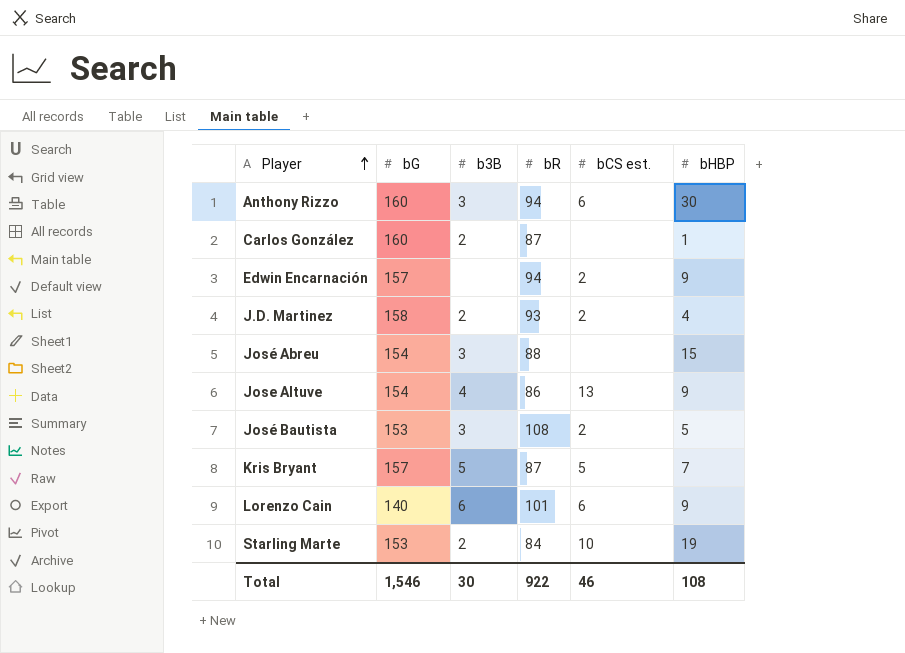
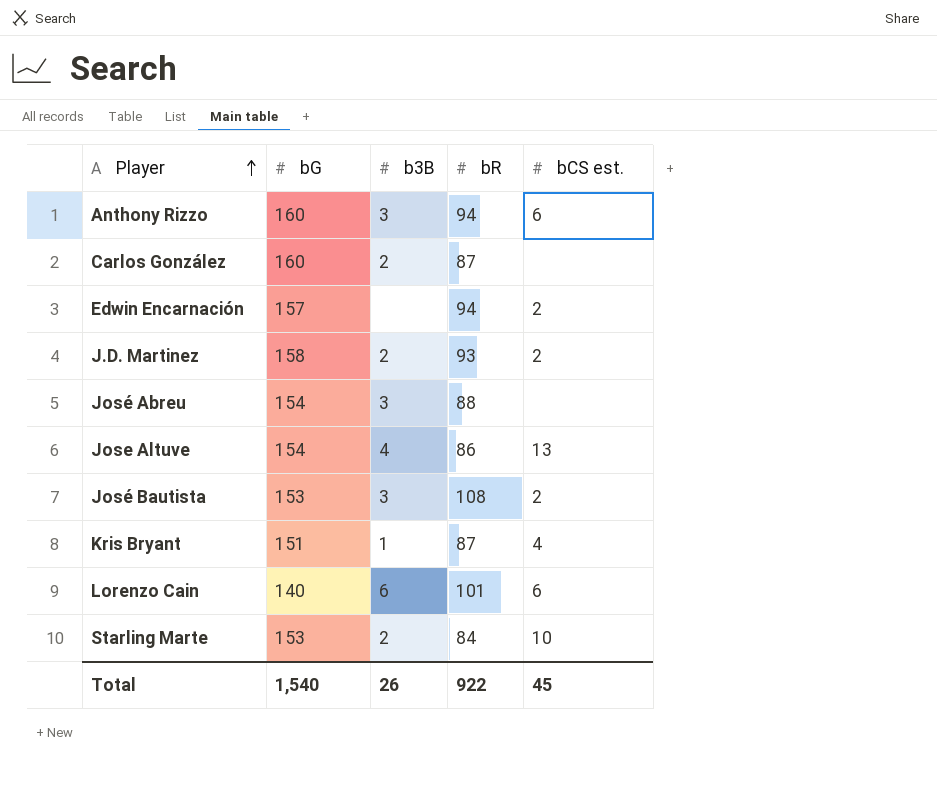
column bHBP | position: 6 -> none
Kris Bryant | bG: 157 -> 151
Kris Bryant | b3B: 5 -> 1
Kris Bryant | bCS est.: 5 -> 4
Total | bG: 1,546 -> 1,540
Total | b3B: 30 -> 26
Total | bCS est.: 46 -> 45

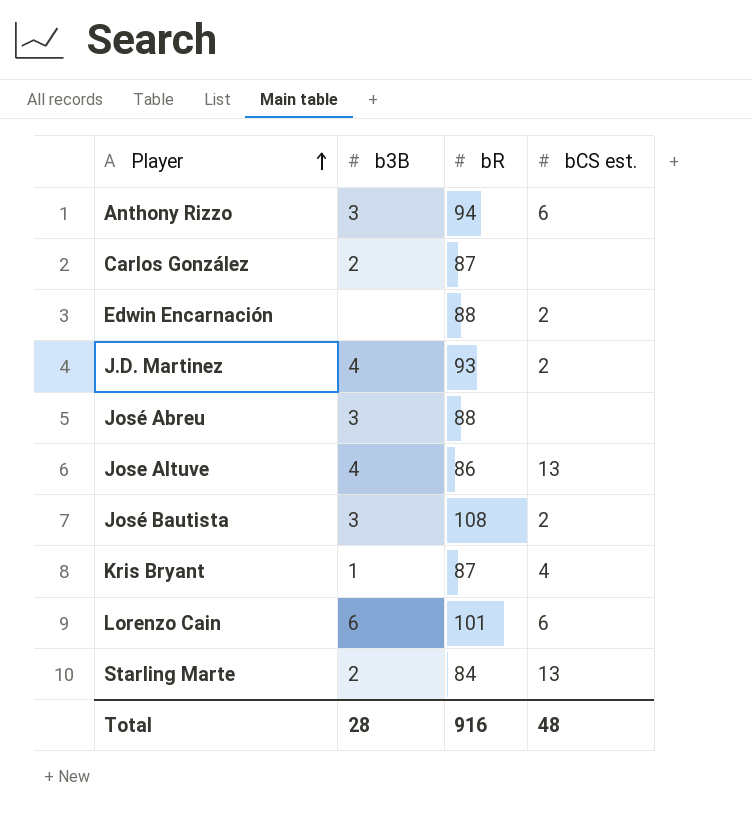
column bG | position: 2 -> none
Edwin Encarnación | bR: 94 -> 88
J.D. Martinez | b3B: 2 -> 4
Starling Marte | bCS est.: 10 -> 13
Total | b3B: 26 -> 28
Total | bR: 922 -> 916
Total | bCS est.: 45 -> 48

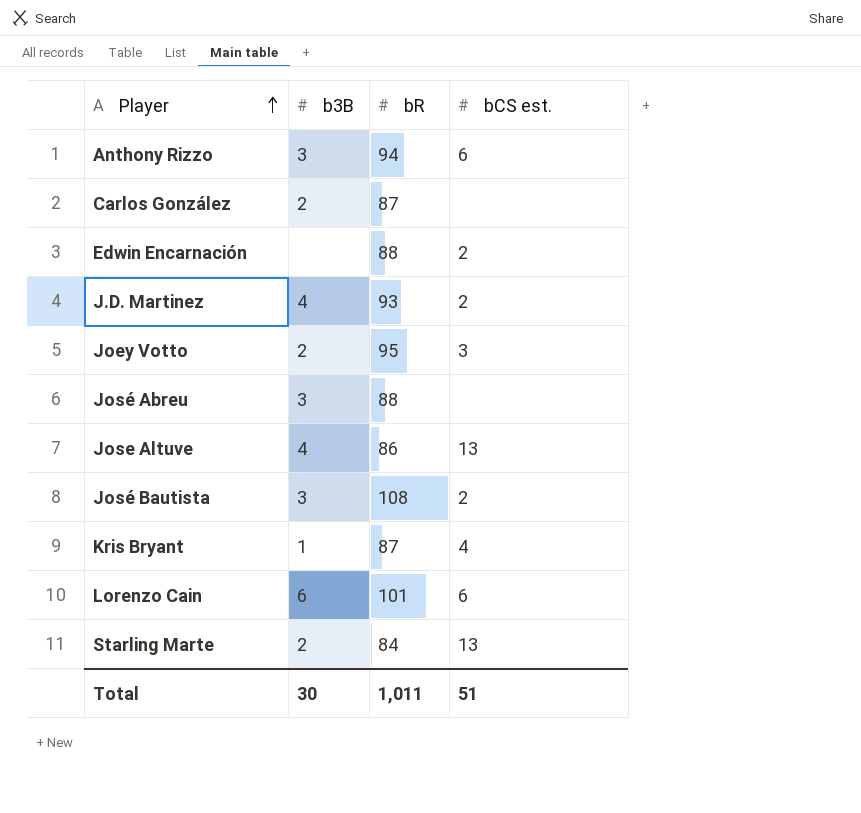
row Joey Votto: none -> 2 | 95 | 3
Total | b3B: 28 -> 30
Total | bR: 916 -> 1,011
Total | bCS est.: 48 -> 51

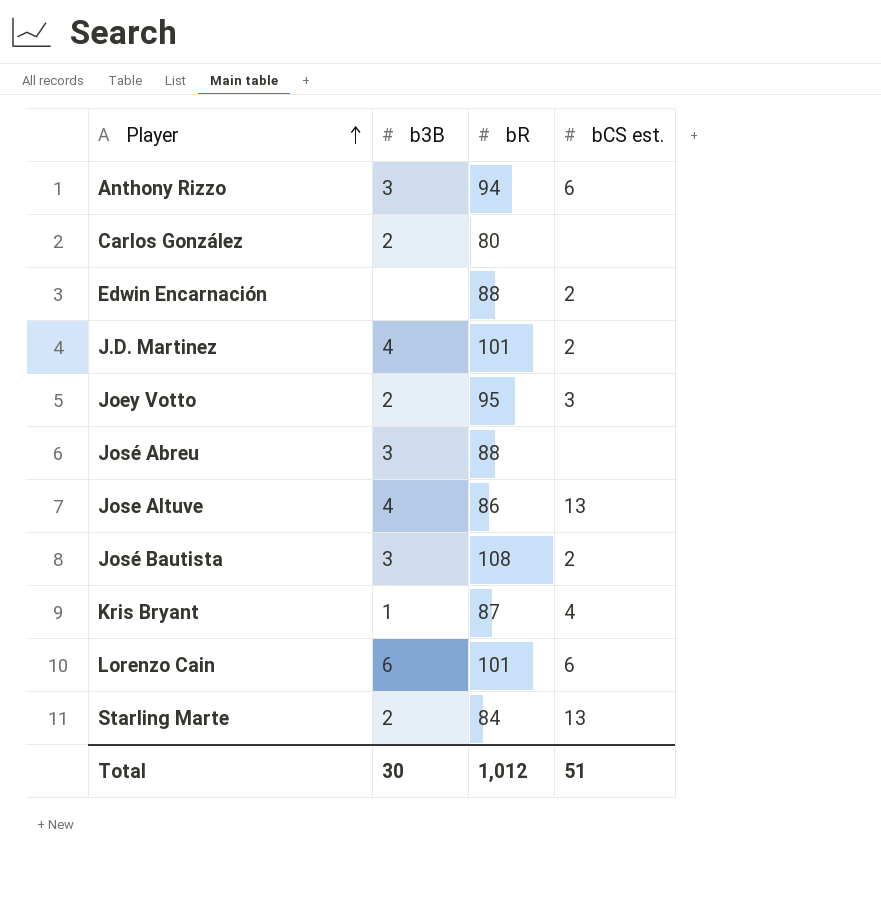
Carlos González | bR: 87 -> 80
J.D. Martinez | bR: 93 -> 101
Total | bR: 1,011 -> 1,012

